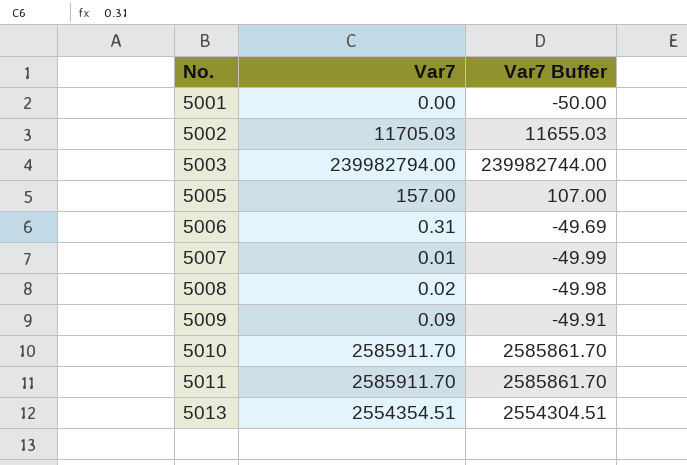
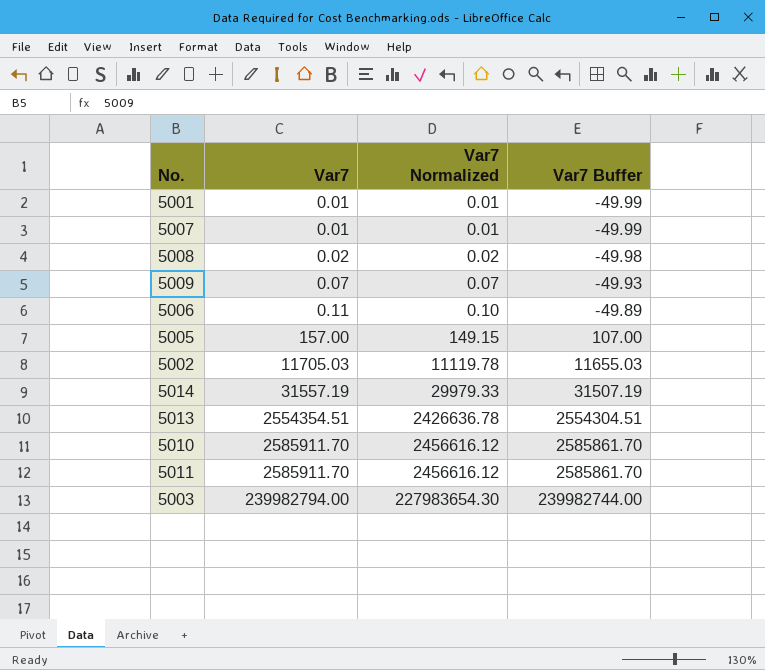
row order: No. ascending -> Var7 ascending
column Var7 Normalized | formula: none -> [Var7] * 0.95
5001 | Var7: 0.00 -> 0.01
5001 | Var7 Buffer: -50.00 -> -49.99
5009 | Var7: 0.09 -> 0.07
5009 | Var7 Buffer: -49.91 -> -49.93
5006 | Var7: 0.31 -> 0.11
5006 | Var7 Buffer: -49.69 -> -49.89
row 5014: none -> 31557.19 | 29979.33 | 31507.19

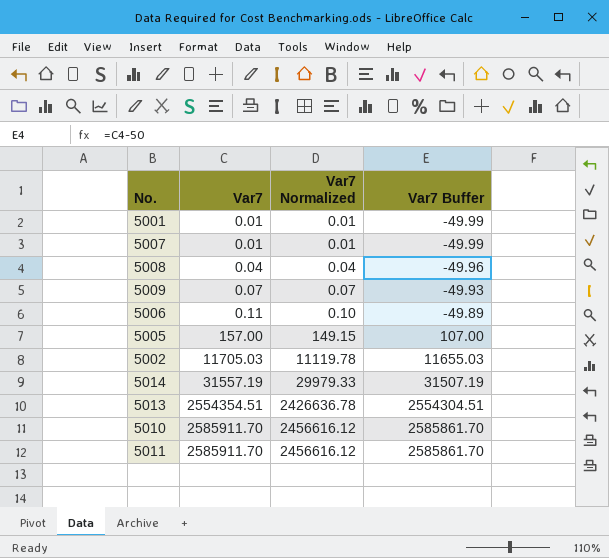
row 5003: 239982794.00 | 227983654.30 | 239982744.00 -> none
5008 | Var7: 0.02 -> 0.04
5008 | Var7 Normalized: 0.02 -> 0.04
5008 | Var7 Buffer: -49.98 -> -49.96

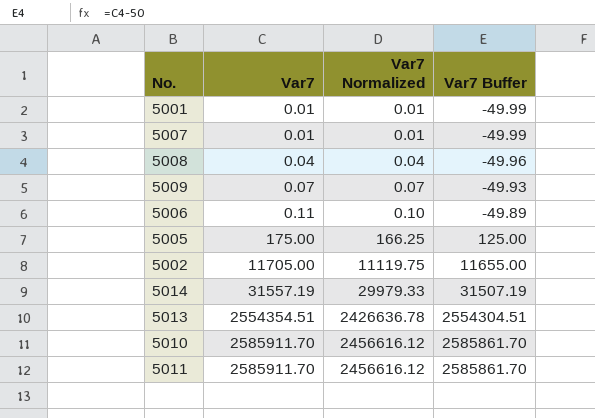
5005 | Var7: 157.00 -> 175.00
5005 | Var7 Normalized: 149.15 -> 166.25
5005 | Var7 Buffer: 107.00 -> 125.00
5002 | Var7: 11705.03 -> 11705.00
5002 | Var7 Normalized: 11119.78 -> 11119.75
5002 | Var7 Buffer: 11655.03 -> 11655.00

